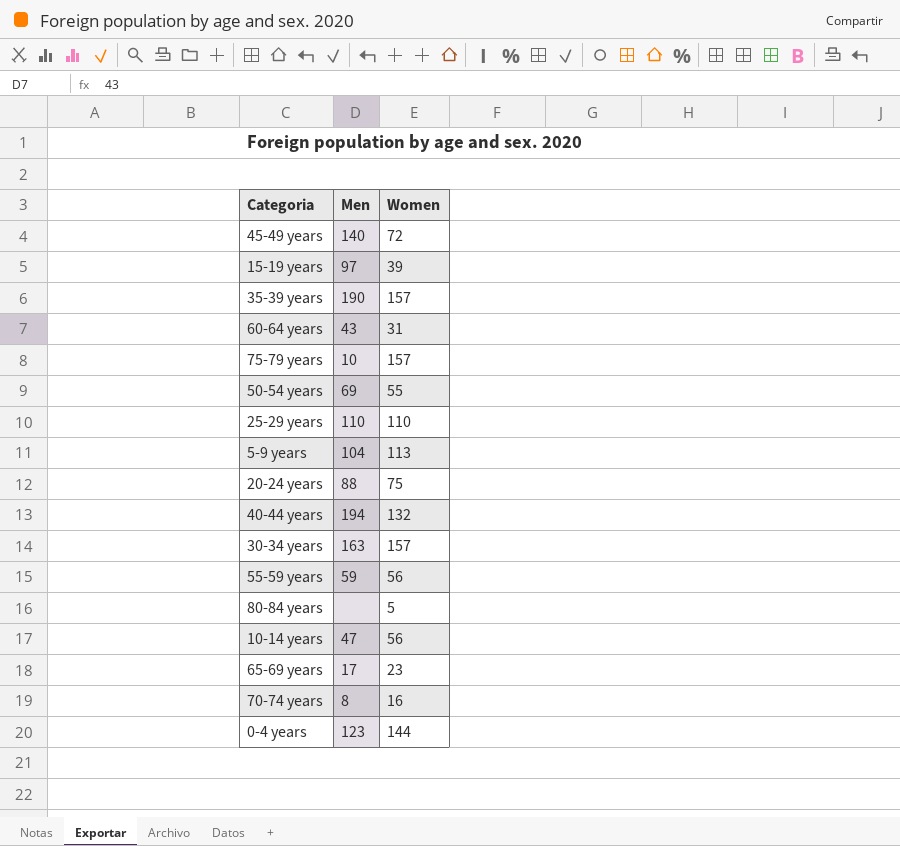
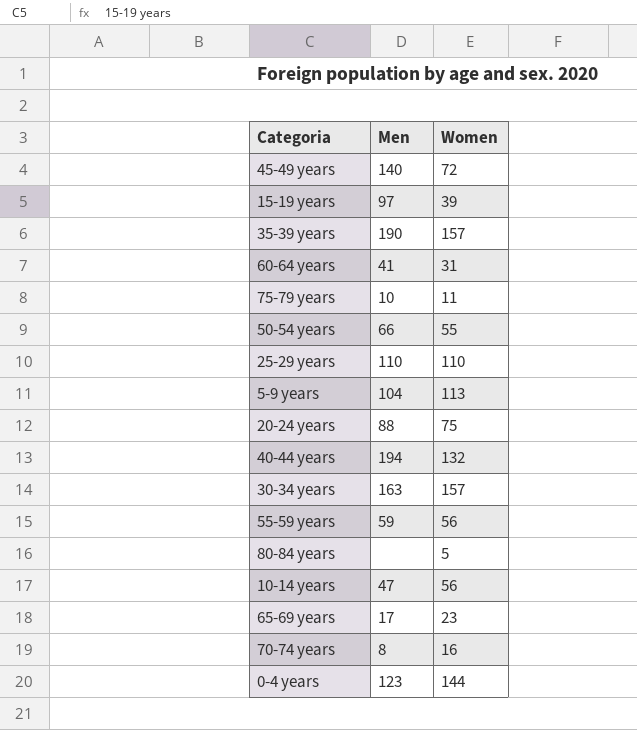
60-64 years | Men: 43 -> 41
75-79 years | Women: 157 -> 11
50-54 years | Men: 69 -> 66

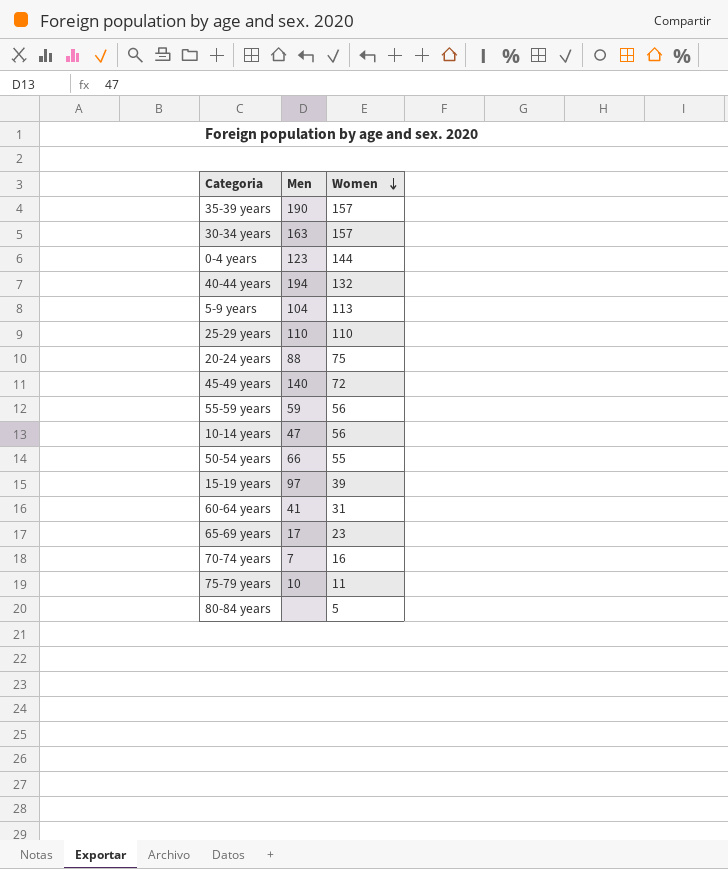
row order: none -> Women descending
70-74 years | Men: 8 -> 7

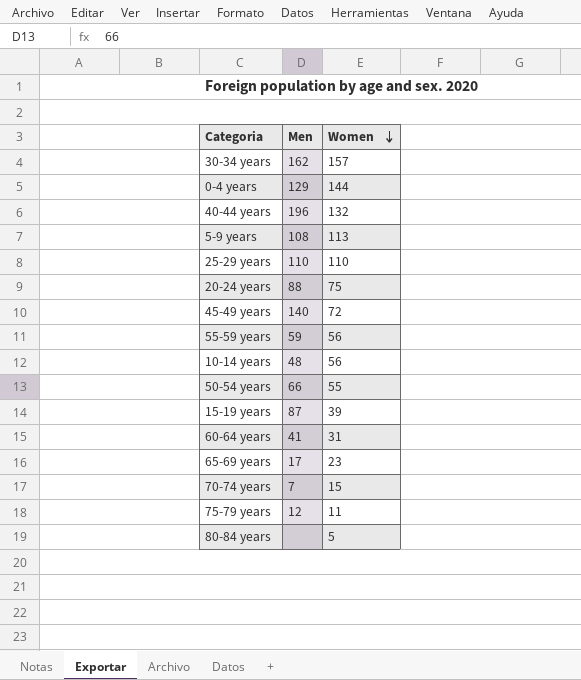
row 35-39 years: 190 | 157 -> none
30-34 years | Men: 163 -> 162
0-4 years | Men: 123 -> 129
40-44 years | Men: 194 -> 196
5-9 years | Men: 104 -> 108
10-14 years | Men: 47 -> 48
15-19 years | Men: 97 -> 87
70-74 years | Women: 16 -> 15
75-79 years | Men: 10 -> 12

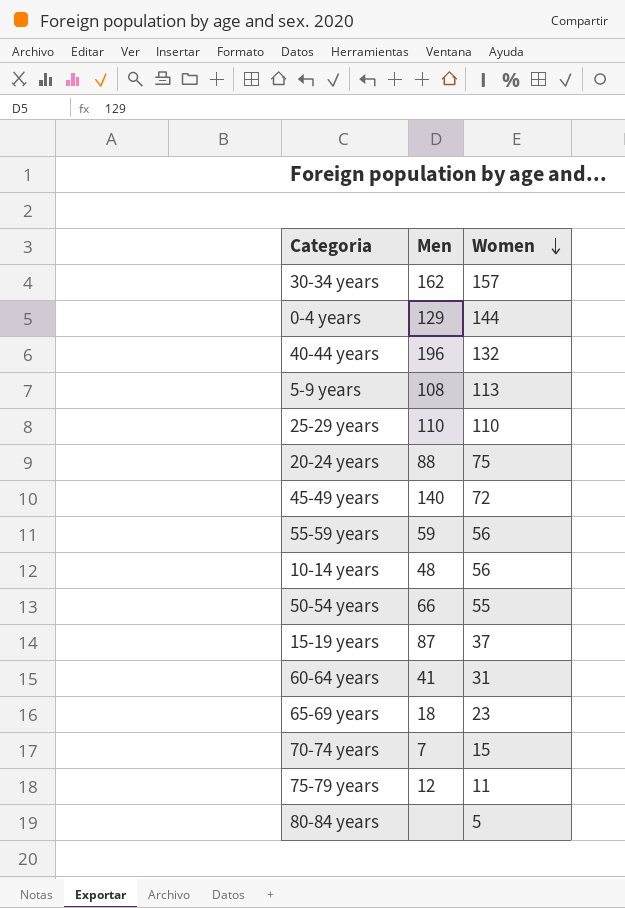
15-19 years | Women: 39 -> 37
65-69 years | Men: 17 -> 18

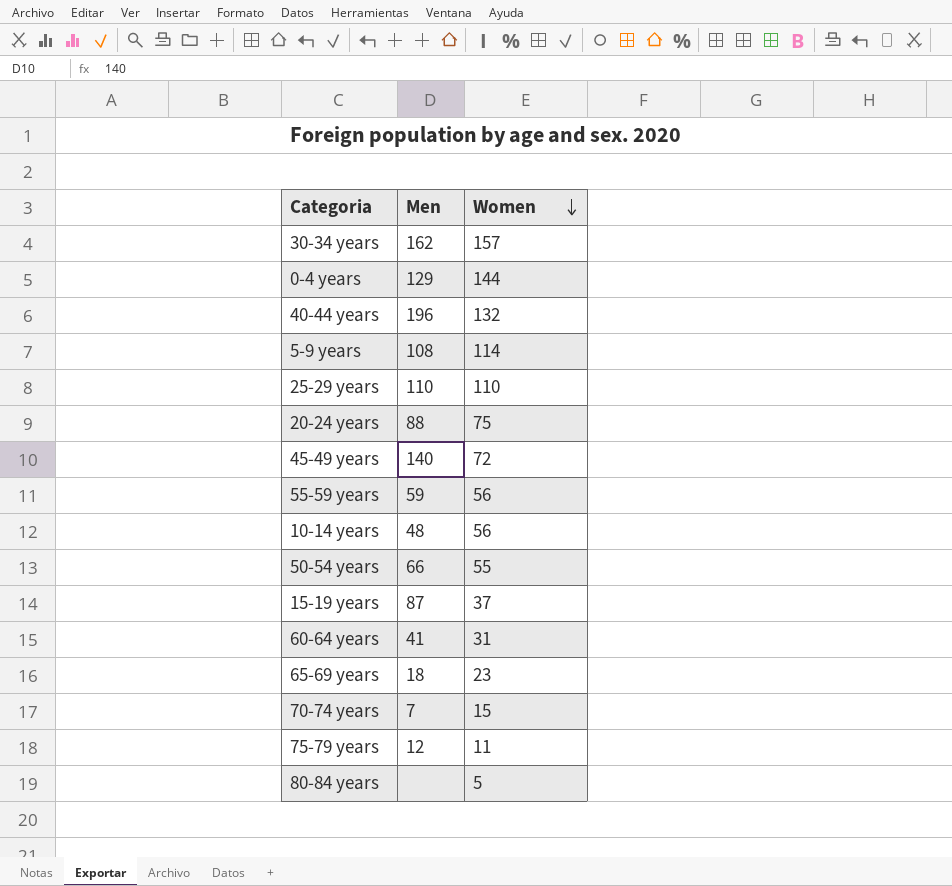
5-9 years | Women: 113 -> 114

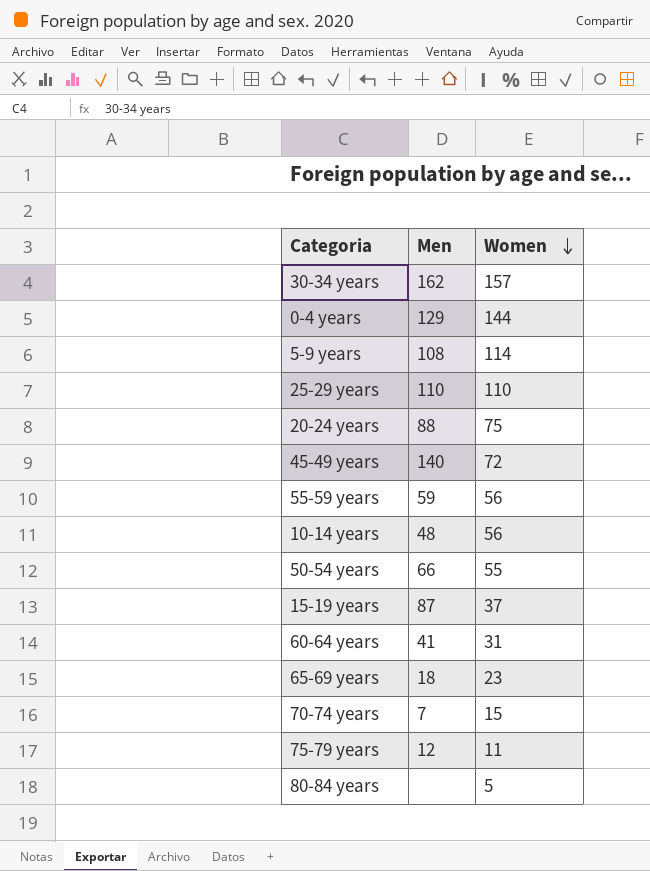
row 40-44 years: 196 | 132 -> none

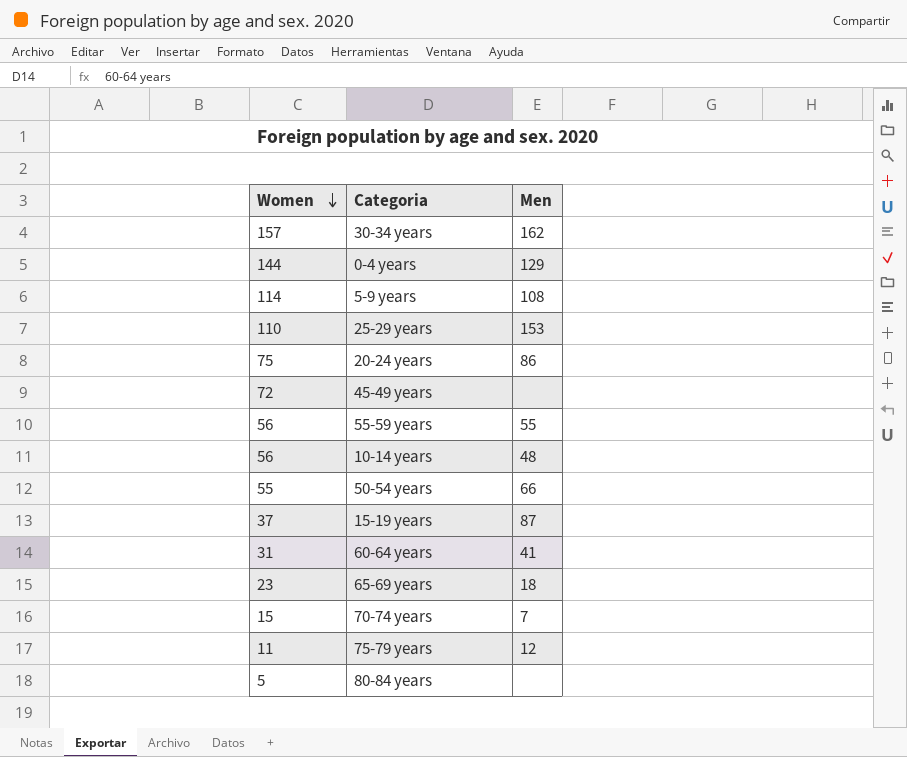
column Women | position: 3 -> 1
25-29 years | Men: 110 -> 153
20-24 years | Men: 88 -> 86
45-49 years | Men: 140 -> none
55-59 years | Men: 59 -> 55

